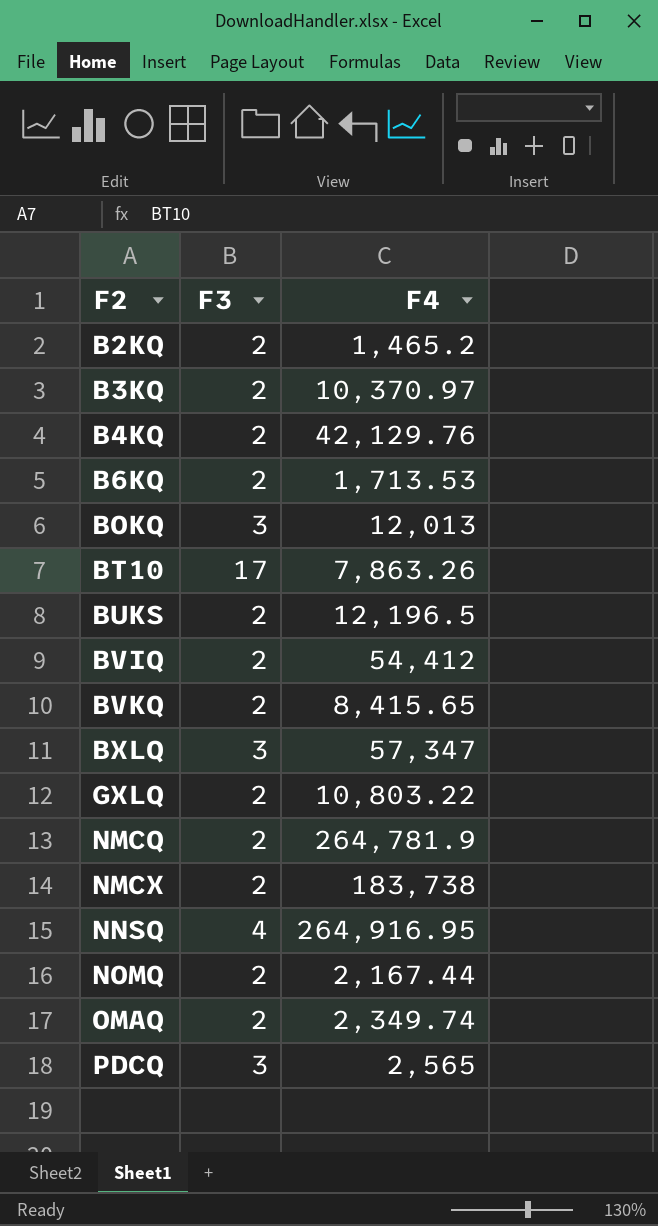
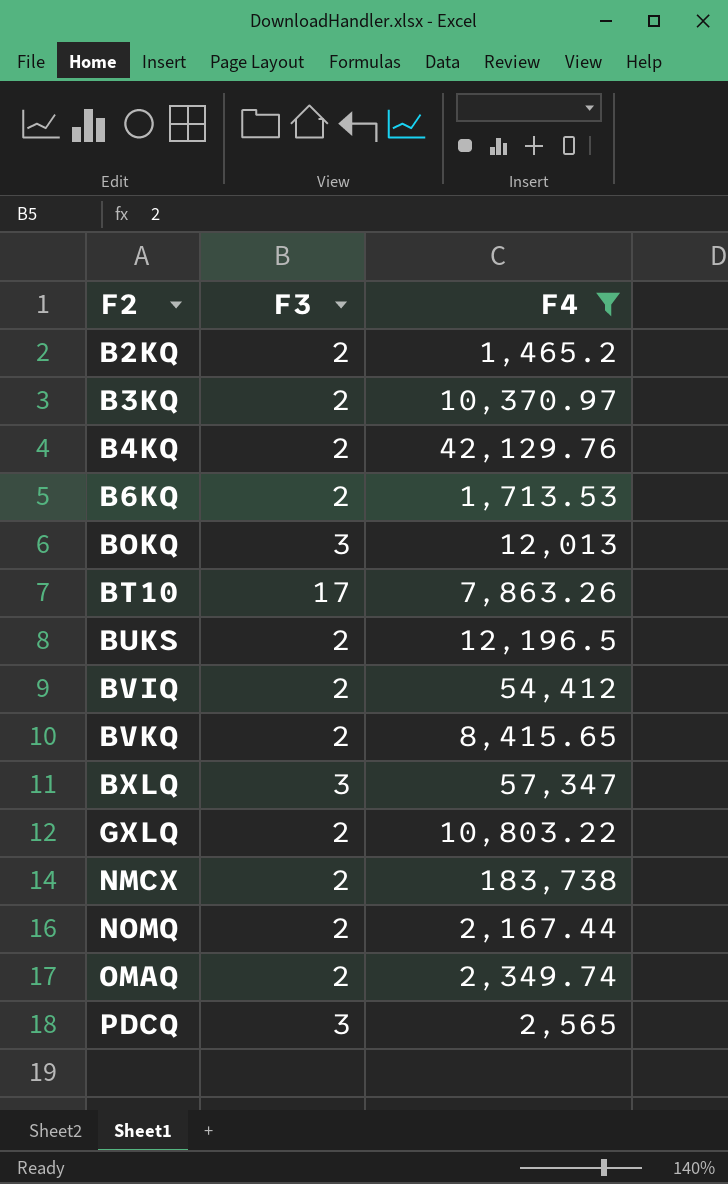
filter: none -> F4 <= 183,738

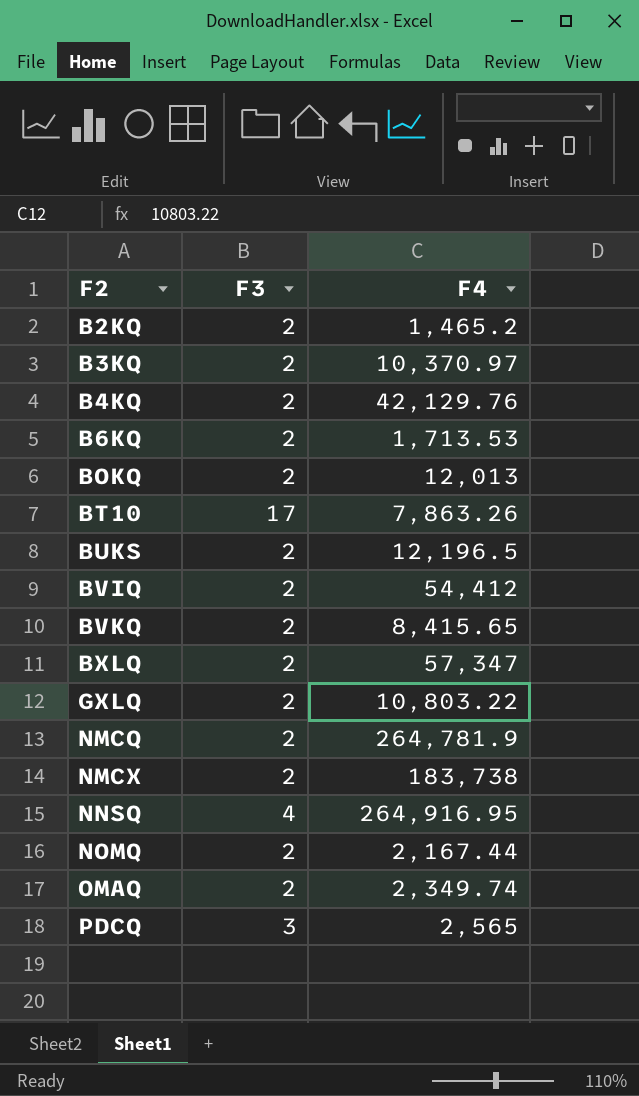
filter: F4 <= 183,738 -> none
BOKQ | F3: 3 -> 2
BXLQ | F3: 3 -> 2

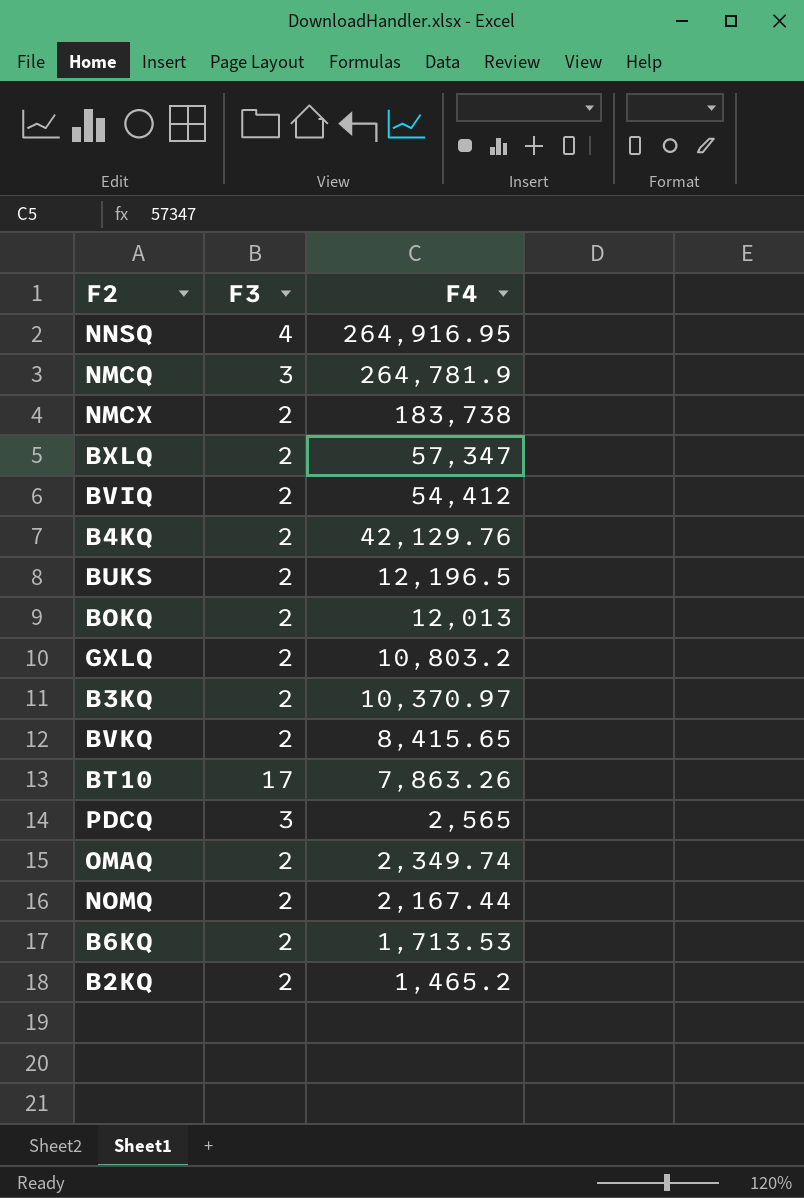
row order: F2 ascending -> F4 descending
NMCQ | F3: 2 -> 3
GXLQ | F4: 10,803.22 -> 10,803.2

